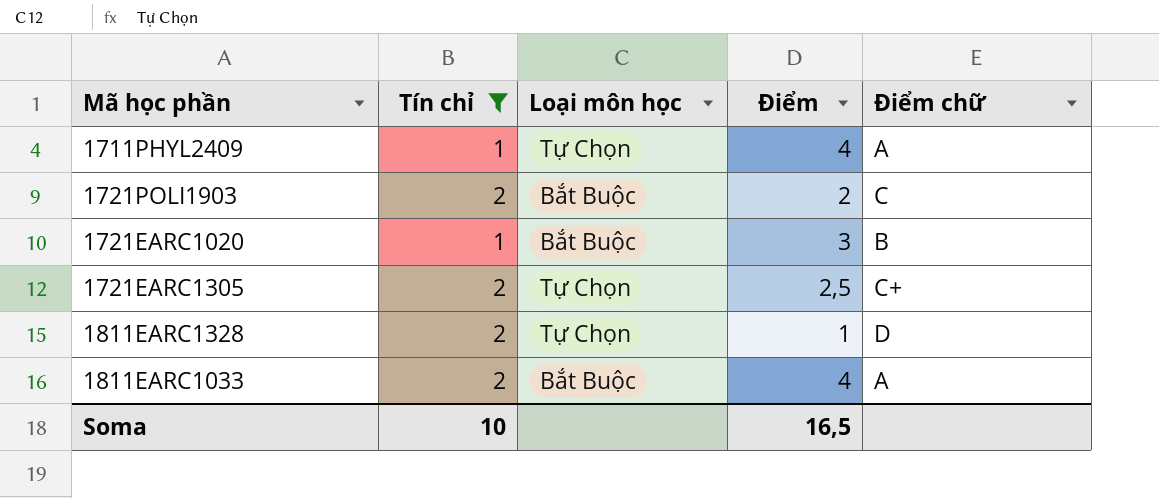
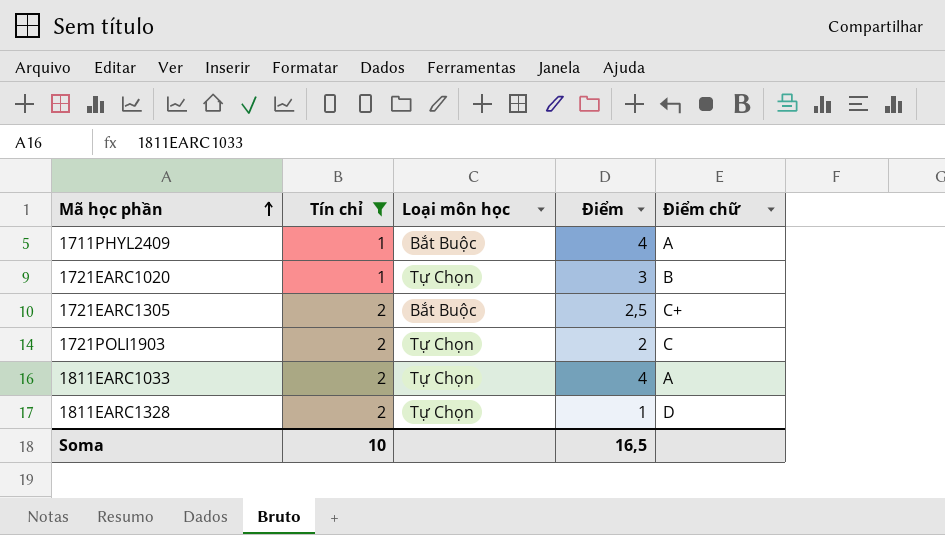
row order: none -> Mã học phần ascending
1711PHYL2409 | Loại môn học: Tự Chọn -> Bắt Buộc
1721EARC1020 | Loại môn học: Bắt Buộc -> Tự Chọn
1721EARC1305 | Loại môn học: Tự Chọn -> Bắt Buộc
1721POLI1903 | Loại môn học: Bắt Buộc -> Tự Chọn
1811EARC1033 | Loại môn học: Bắt Buộc -> Tự Chọn

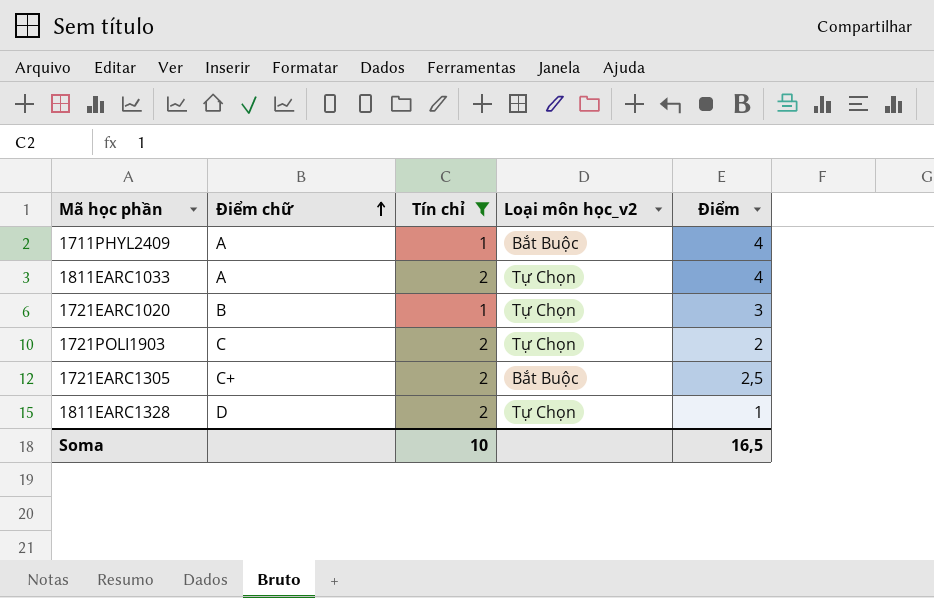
row order: Mã học phần ascending -> Điểm chữ ascending
column Điểm chữ | position: 5 -> 2
column name: Loại môn học -> Loại môn học_v2

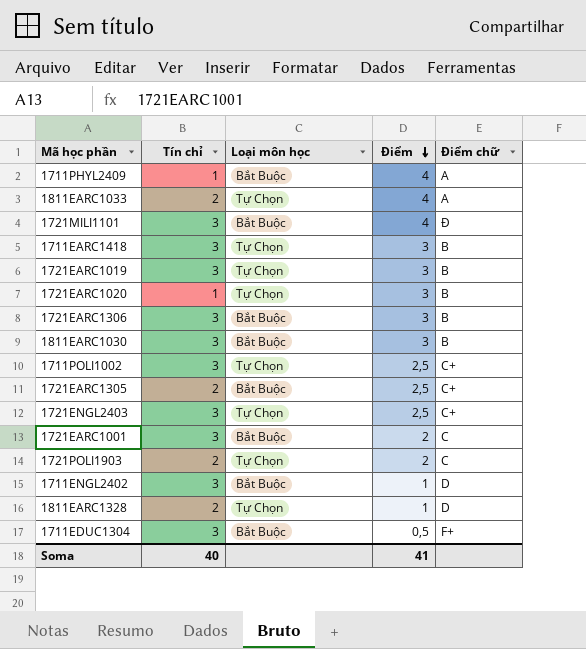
filter: Tín chỉ != 3 -> none
row order: Điểm chữ ascending -> Điểm descending
column name: Loại môn học_v2 -> Loại môn học
column Điểm chữ | position: 2 -> 5
Soma | Tín chỉ: 10 -> 40
Soma | Điểm: 16,5 -> 41

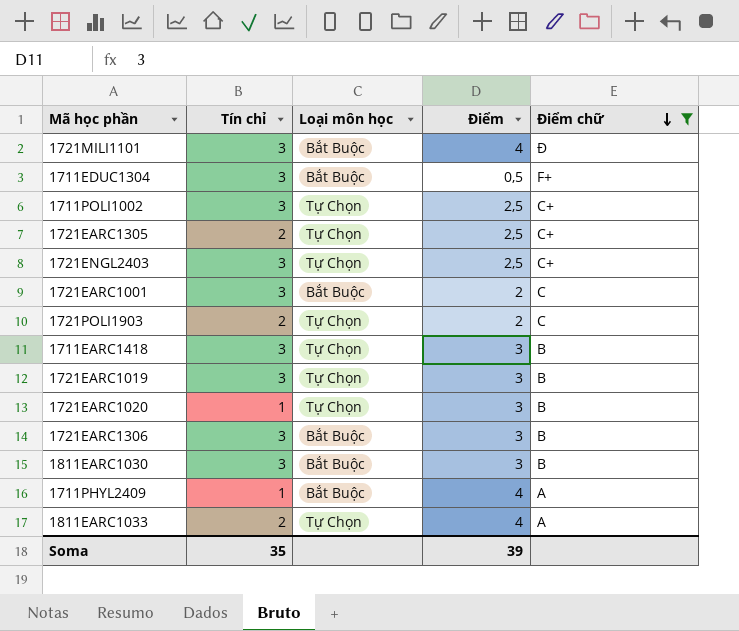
filter: none -> Điểm chữ != D
row order: Điểm descending -> Điểm chữ descending
1721EARC1305 | Loại môn học: Bắt Buộc -> Tự Chọn
Soma | Tín chỉ: 40 -> 35
Soma | Điểm: 41 -> 39

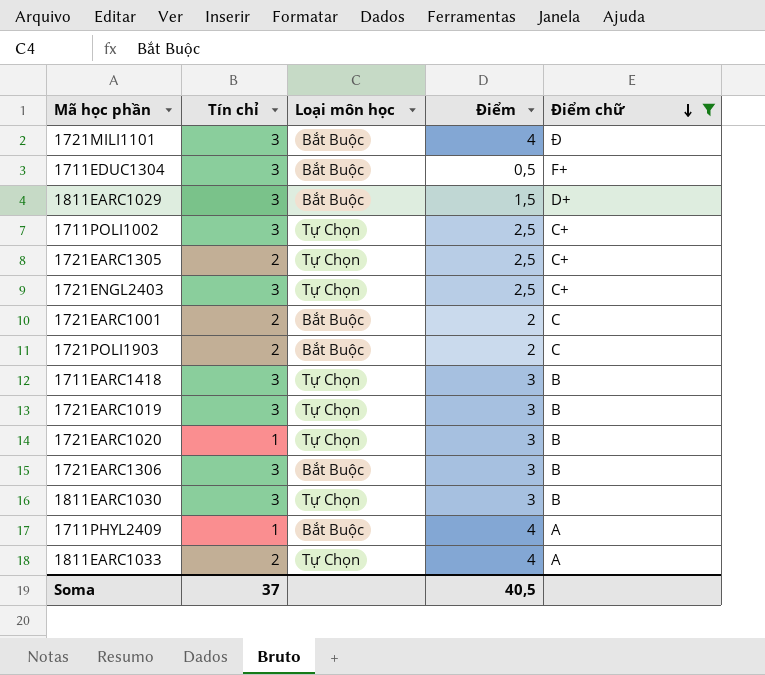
row 1811EARC1029: none -> 3 | Bắt Buộc | 1,5 | D+
1721EARC1001 | Tín chỉ: 3 -> 2
1721POLI1903 | Loại môn học: Tự Chọn -> Bắt Buộc
1811EARC1030 | Loại môn học: Bắt Buộc -> Tự Chọn
Soma | Tín chỉ: 35 -> 37
Soma | Điểm: 39 -> 40,5

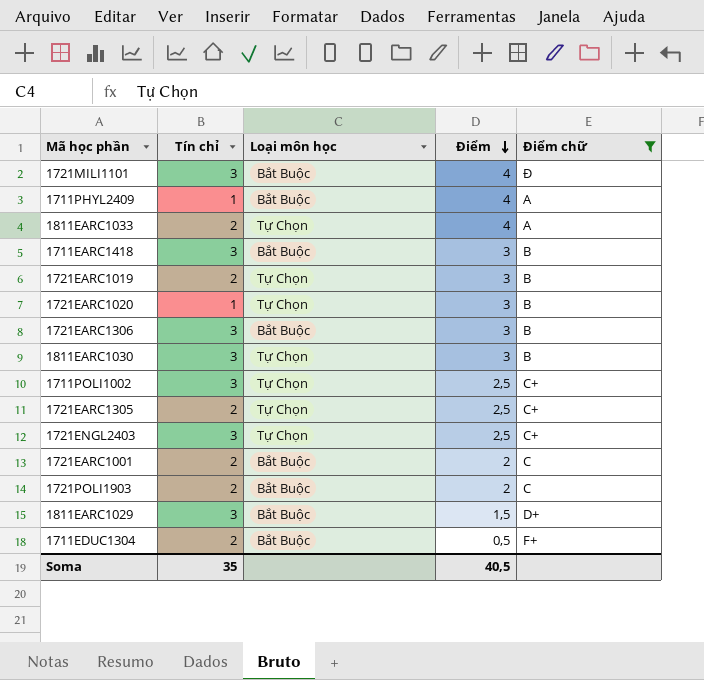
row order: Điểm chữ descending -> Điểm descending
1711EARC1418 | Loại môn học: Tự Chọn -> Bắt Buộc
1721EARC1019 | Tín chỉ: 3 -> 2
1711EDUC1304 | Tín chỉ: 3 -> 2
Soma | Tín chỉ: 37 -> 35

